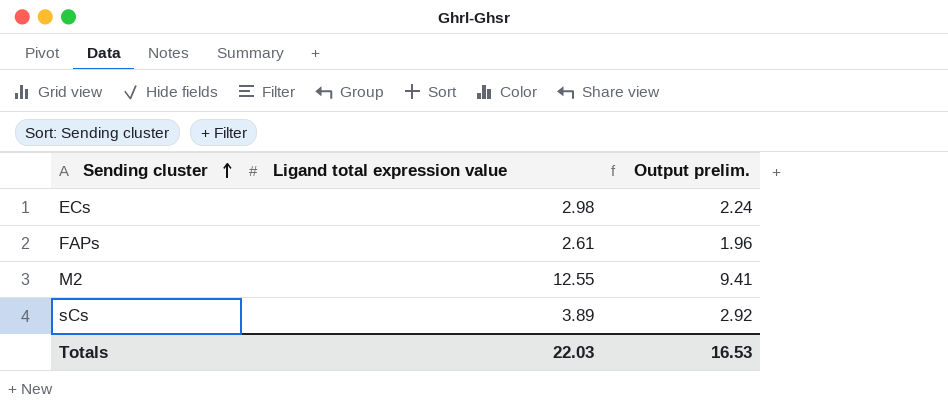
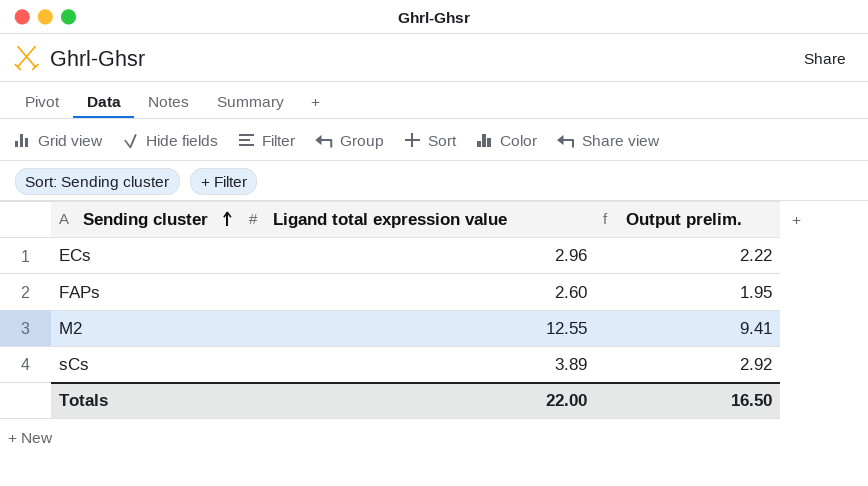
ECs | Ligand total expression value: 2.98 -> 2.96
ECs | Output prelim.: 2.24 -> 2.22
FAPs | Ligand total expression value: 2.61 -> 2.60
FAPs | Output prelim.: 1.96 -> 1.95
Totals | Ligand total expression value: 22.03 -> 22.00
Totals | Output prelim.: 16.53 -> 16.50

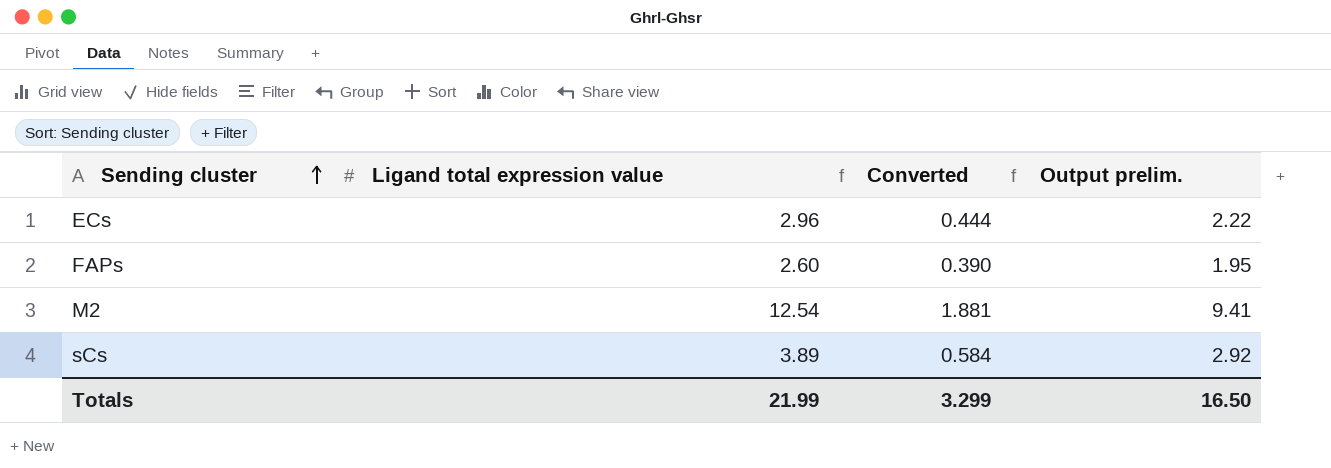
column Converted | formula: none -> [Ligand total expression value] * 0.15
M2 | Ligand total expression value: 12.55 -> 12.54
Totals | Ligand total expression value: 22.00 -> 21.99

